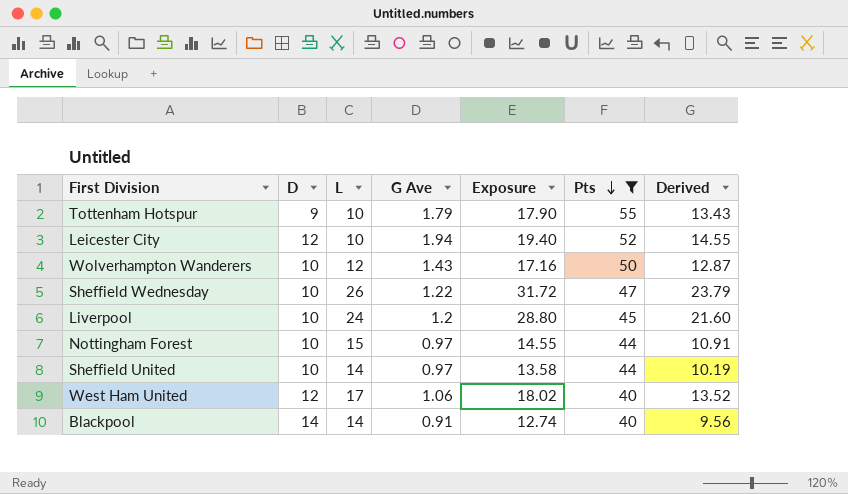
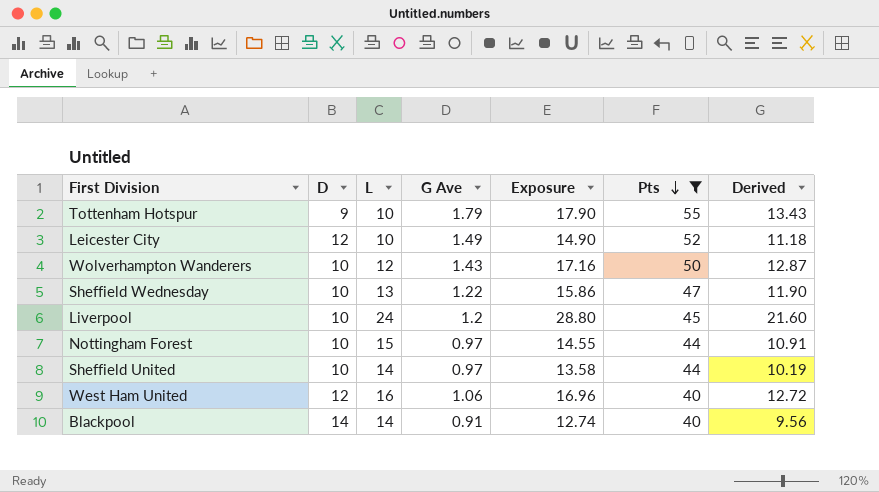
Leicester City | G Ave: 1.94 -> 1.49
Leicester City | Exposure: 19.40 -> 14.90
Leicester City | Derived: 14.55 -> 11.18
Sheffield Wednesday | L: 26 -> 13
Sheffield Wednesday | Exposure: 31.72 -> 15.86
Sheffield Wednesday | Derived: 23.79 -> 11.90
West Ham United | L: 17 -> 16
West Ham United | Exposure: 18.02 -> 16.96
West Ham United | Derived: 13.52 -> 12.72

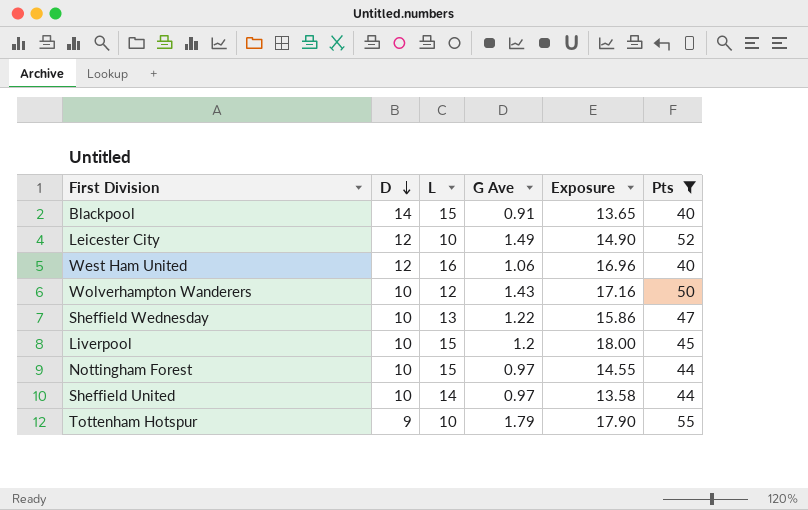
row order: Pts descending -> D descending
column Derived | formula: [Exposure] * 0.75 -> none
Blackpool | L: 14 -> 15
Blackpool | Exposure: 12.74 -> 13.65
Liverpool | L: 24 -> 15
Liverpool | Exposure: 28.80 -> 18.00

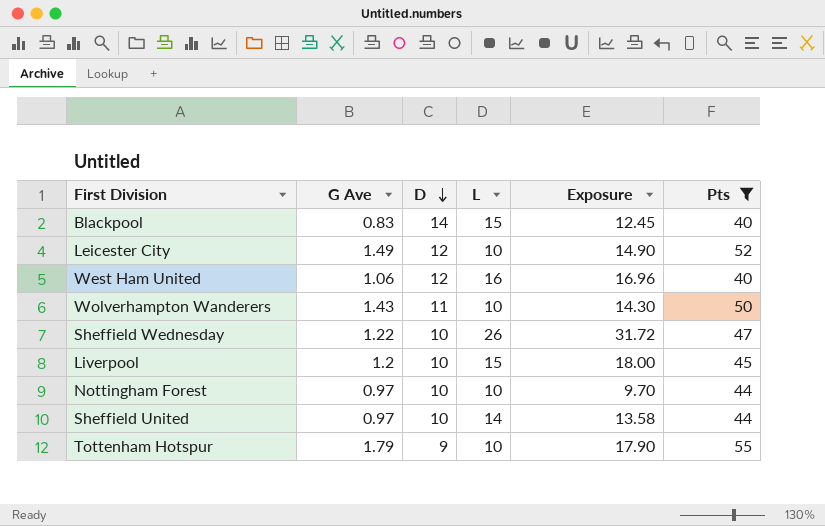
column G Ave | position: 4 -> 2
Blackpool | G Ave: 0.91 -> 0.83
Blackpool | Exposure: 13.65 -> 12.45
Wolverhampton Wanderers | D: 10 -> 11
Wolverhampton Wanderers | L: 12 -> 10
Wolverhampton Wanderers | Exposure: 17.16 -> 14.30
Sheffield Wednesday | L: 13 -> 26
Sheffield Wednesday | Exposure: 15.86 -> 31.72
Nottingham Forest | L: 15 -> 10
Nottingham Forest | Exposure: 14.55 -> 9.70

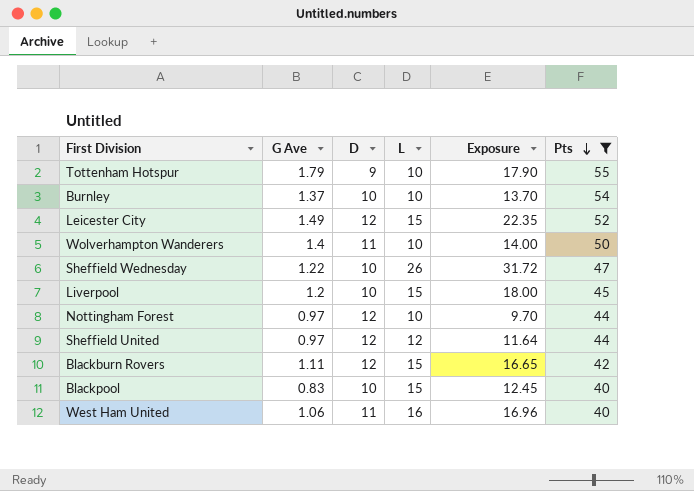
row order: D descending -> Pts descending
row Burnley: none -> 1.37 | 10 | 10 | 13.70 | 54
Leicester City | L: 10 -> 15
Leicester City | Exposure: 14.90 -> 22.35
Wolverhampton Wanderers | G Ave: 1.43 -> 1.4
Wolverhampton Wanderers | Exposure: 14.30 -> 14.00
Nottingham Forest | D: 10 -> 12
Sheffield United | D: 10 -> 12
Sheffield United | L: 14 -> 12
Sheffield United | Exposure: 13.58 -> 11.64
row Blackburn Rovers: none -> 1.11 | 12 | 15 | 16.65 | 42
Blackpool | D: 14 -> 10
West Ham United | D: 12 -> 11

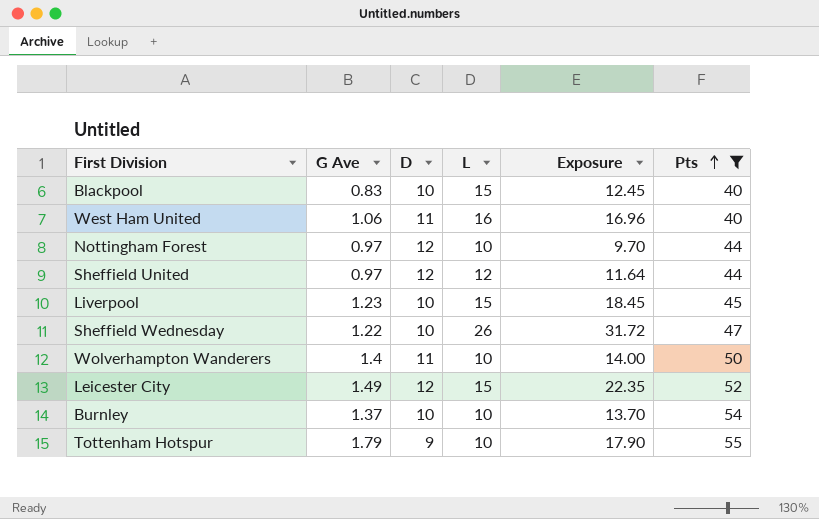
row order: Pts descending -> Pts ascending
row Blackburn Rovers: 1.11 | 12 | 15 | 16.65 | 42 -> none
Liverpool | G Ave: 1.2 -> 1.23
Liverpool | Exposure: 18.00 -> 18.45

